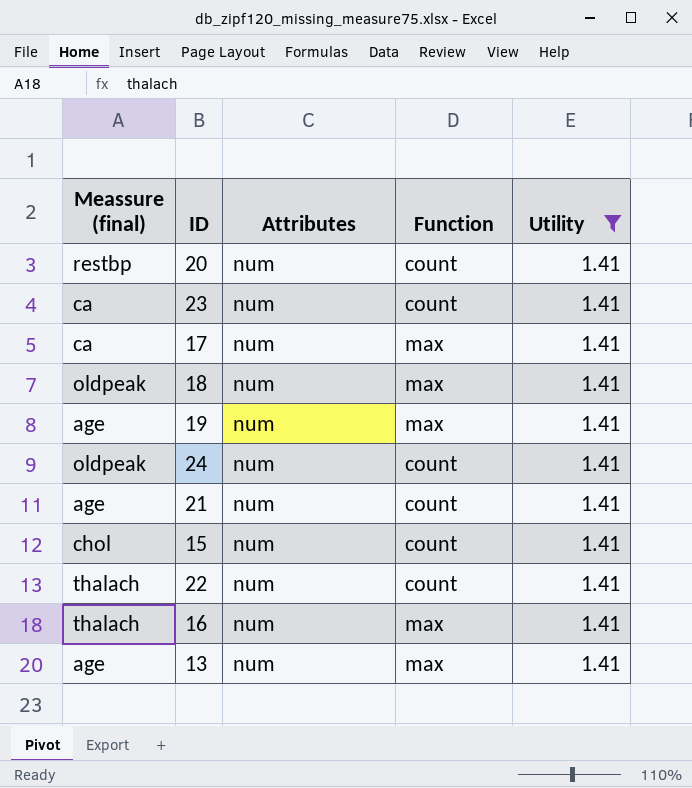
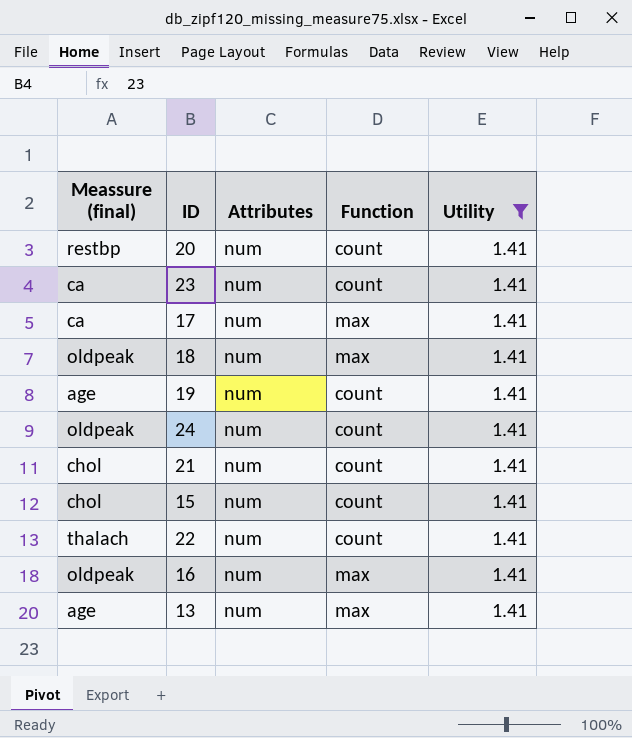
19 | Function: max -> count
21 | Meassure (final): age -> chol
16 | Meassure (final): thalach -> oldpeak

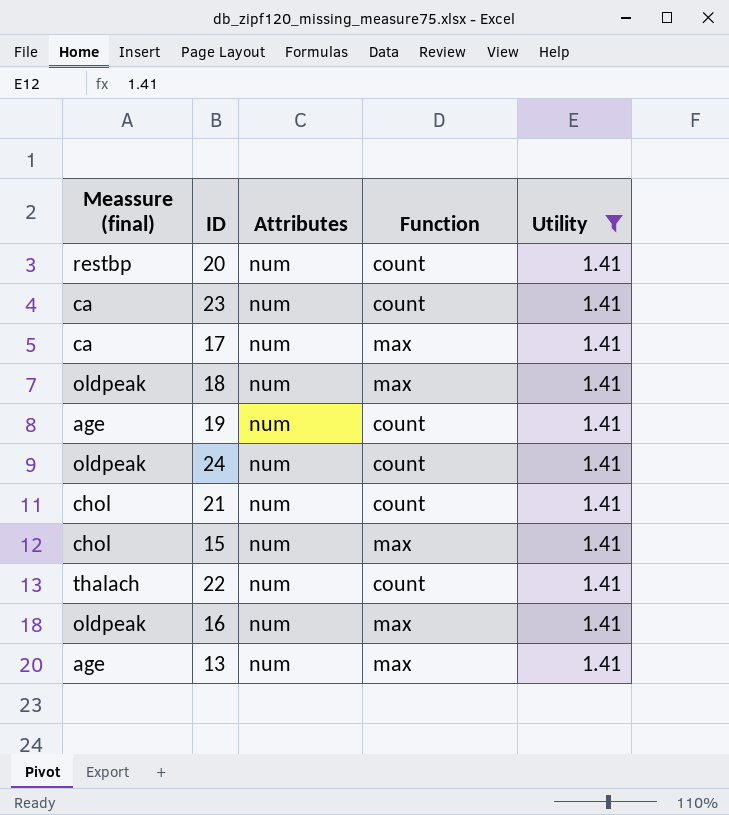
15 | Function: count -> max

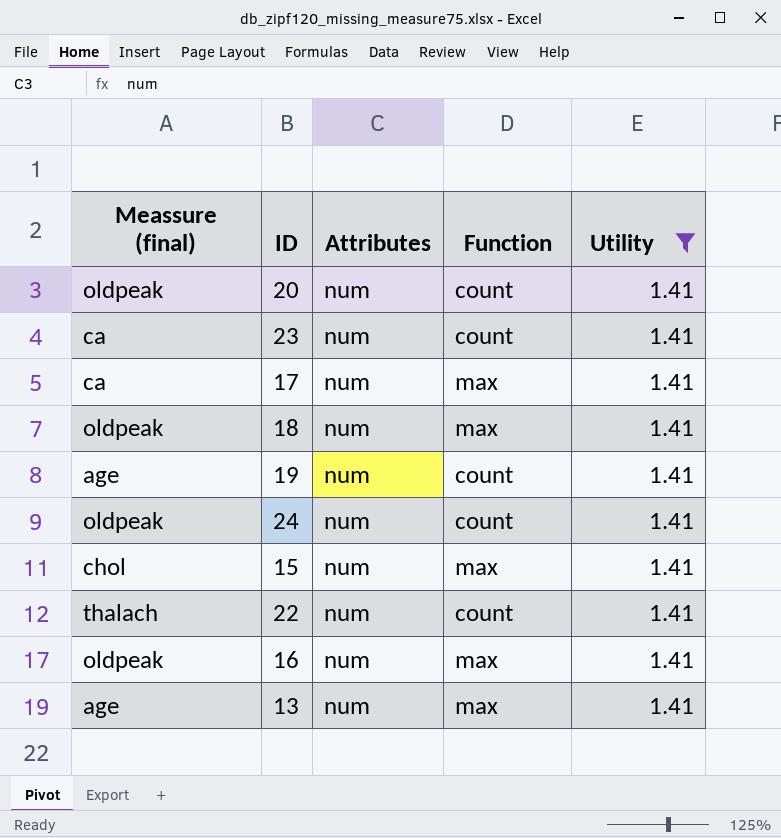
row 21: chol | num | count | 1.41 -> none
20 | Meassure (final): restbp -> oldpeak

